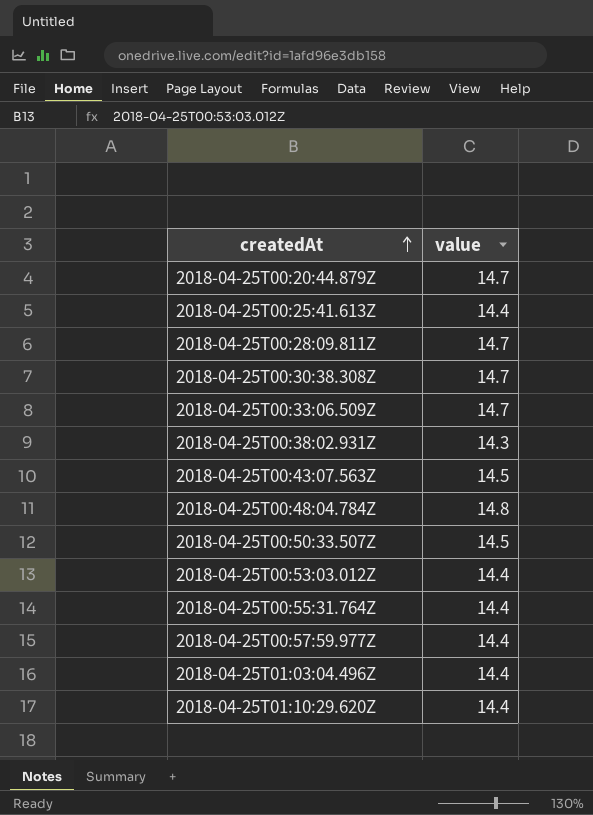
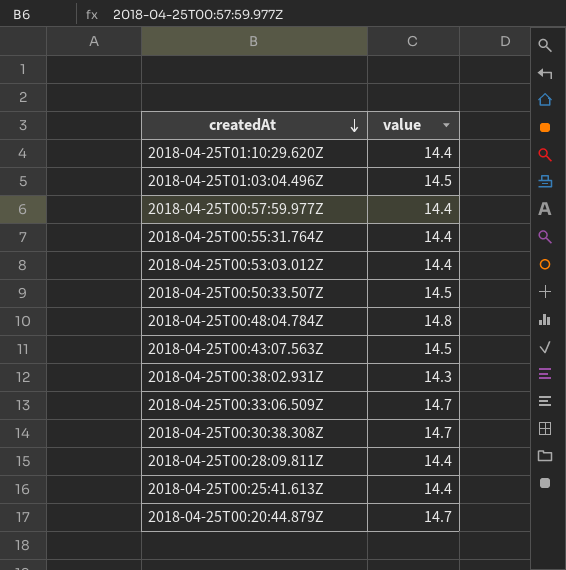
row order: createdAt ascending -> createdAt descending
2018-04-25T01:03:04.496Z | value: 14.4 -> 14.5
2018-04-25T00:28:09.811Z | value: 14.7 -> 14.4

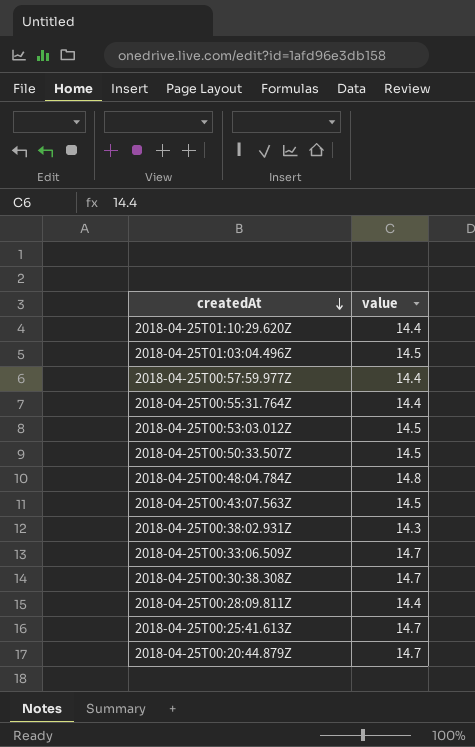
2018-04-25T00:53:03.012Z | value: 14.4 -> 14.5
2018-04-25T00:25:41.613Z | value: 14.4 -> 14.7

